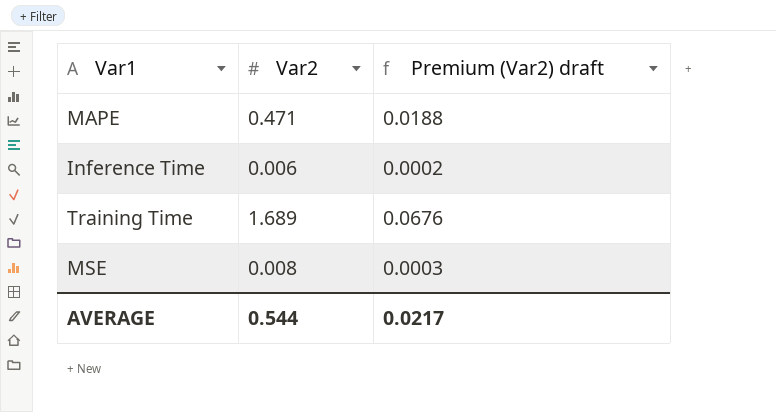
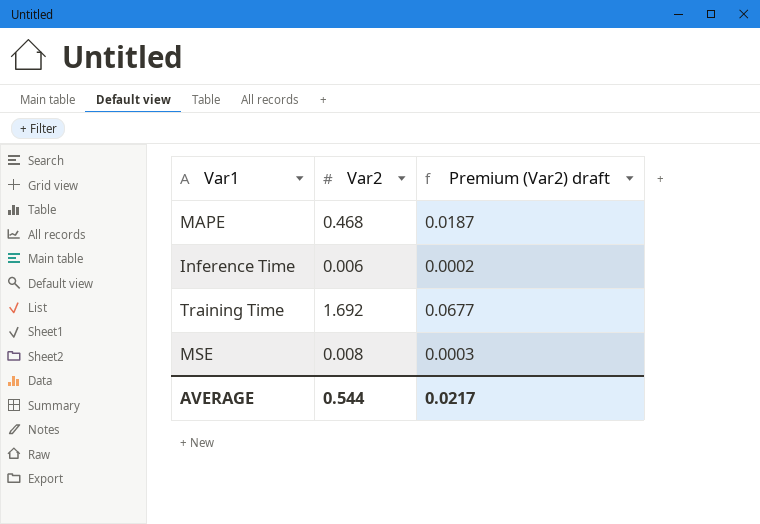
MAPE | Var2: 0.471 -> 0.468
MAPE | Premium (Var2) draft: 0.0188 -> 0.0187
Training Time | Var2: 1.689 -> 1.692
Training Time | Premium (Var2) draft: 0.0676 -> 0.0677

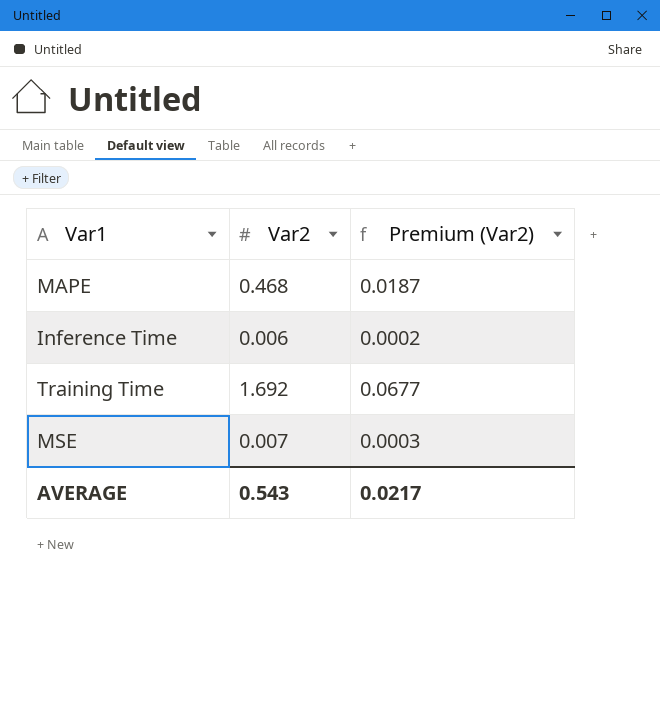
column name: Premium (Var2) draft -> Premium (Var2)
MSE | Var2: 0.008 -> 0.007
AVERAGE | Var2: 0.544 -> 0.543

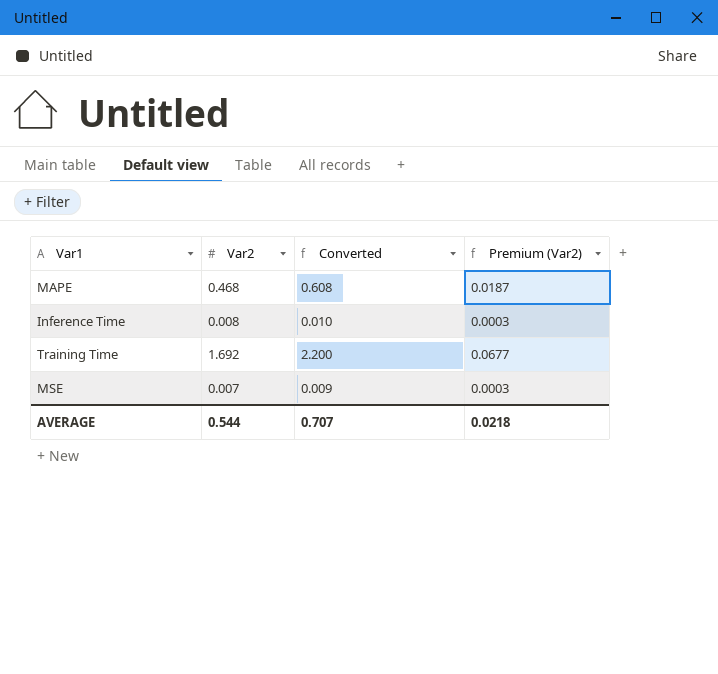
column Converted | formula: none -> [Var2] * 1.3
Inference Time | Var2: 0.006 -> 0.008
Inference Time | Premium (Var2): 0.0002 -> 0.0003
AVERAGE | Var2: 0.543 -> 0.544
AVERAGE | Premium (Var2): 0.0217 -> 0.0218

